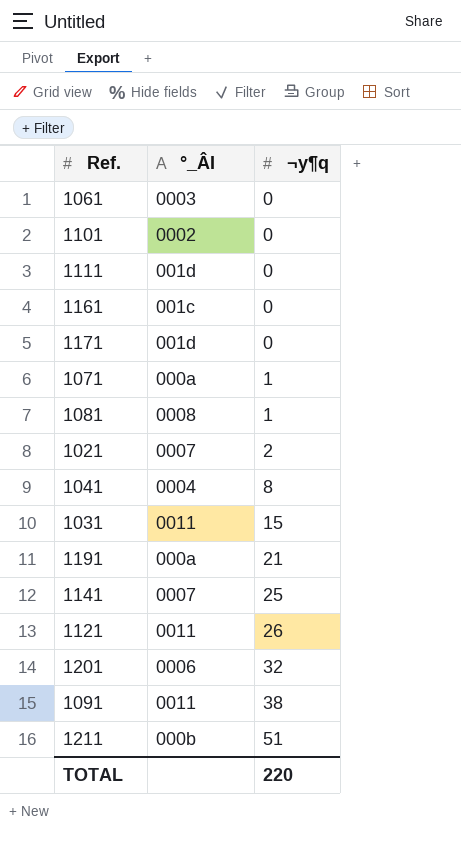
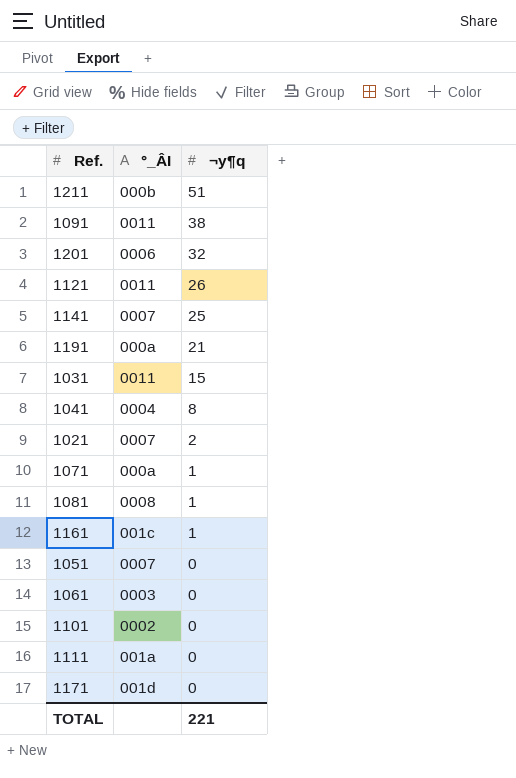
row order: ¬y¶q ascending -> ¬y¶q descending
1161 | ¬y¶q: 0 -> 1
row 1051: none -> 0007 | 0
1111 | °_ÂI: 001d -> 001a
TOTAL | ¬y¶q: 220 -> 221

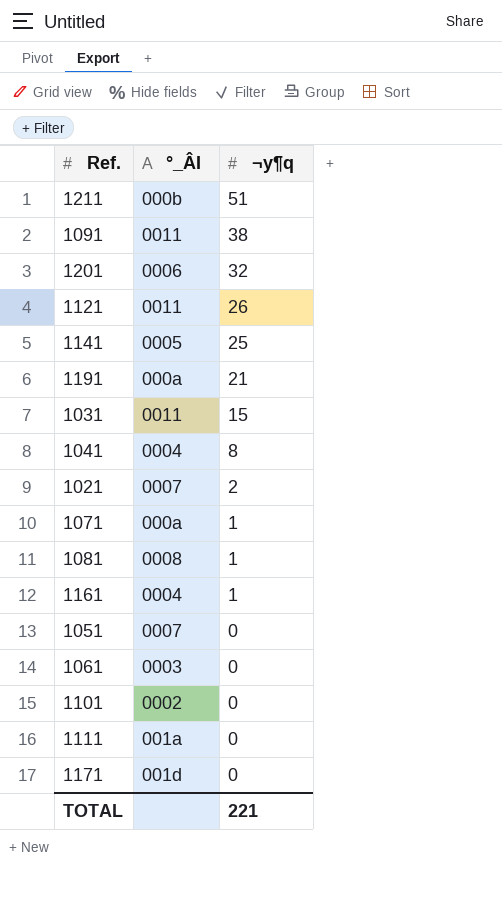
1141 | °_ÂI: 0007 -> 0005
1161 | °_ÂI: 001c -> 0004

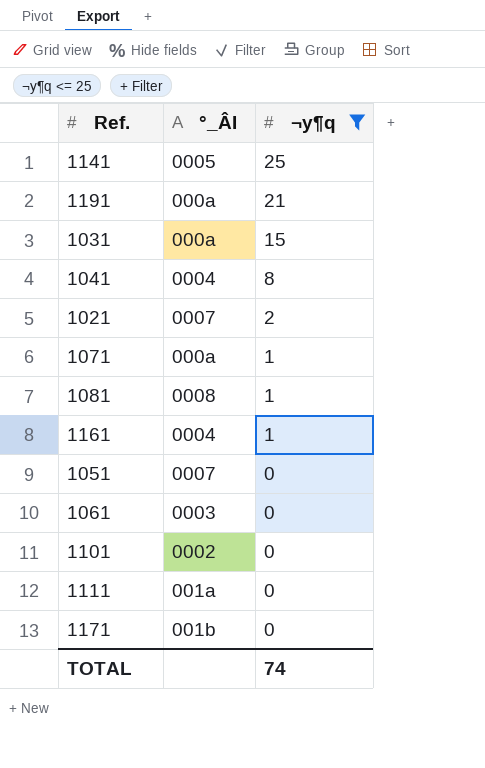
filter: none -> ¬y¶q <= 25
1031 | °_ÂI: 0011 -> 000a
1171 | °_ÂI: 001d -> 001b
TOTAL | ¬y¶q: 221 -> 74

